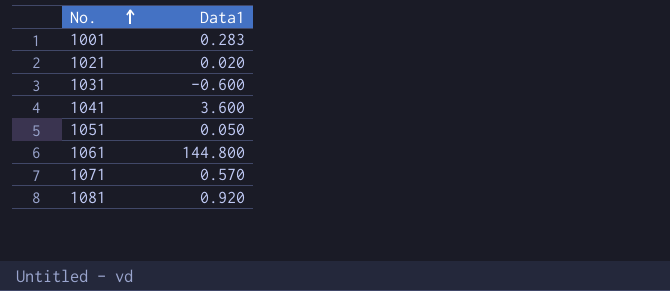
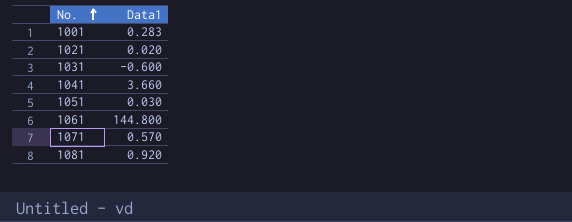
1041 | Data1: 3.600 -> 3.660
1051 | Data1: 0.050 -> 0.030

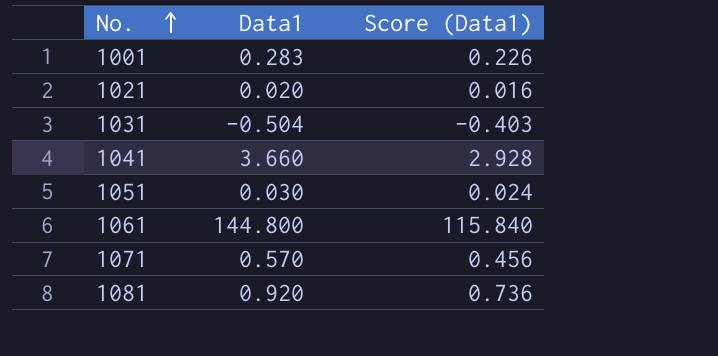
column Score (Data1) | formula: none -> [Data1] * 0.8
1031 | Data1: -0.600 -> -0.504

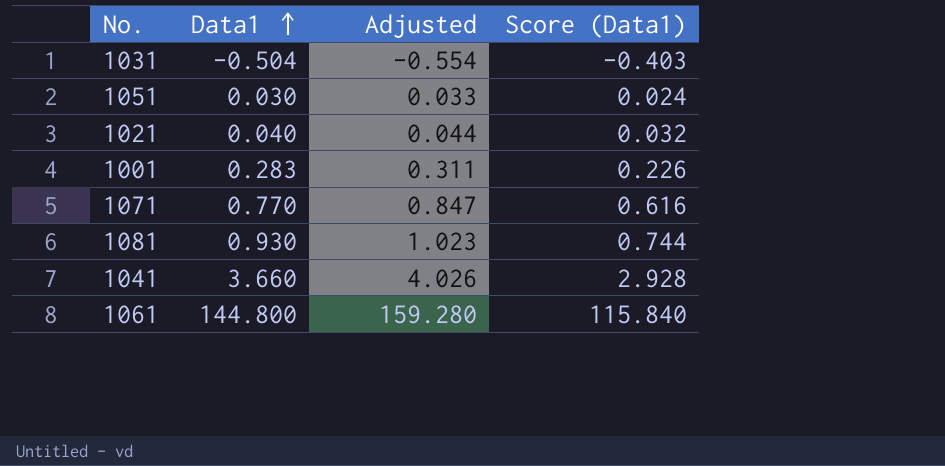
row order: No. ascending -> Data1 ascending
column Adjusted | formula: none -> [Data1] * 1.1
1021 | Data1: 0.020 -> 0.040
1021 | Score (Data1): 0.016 -> 0.032
1071 | Data1: 0.570 -> 0.770
1071 | Score (Data1): 0.456 -> 0.616
1081 | Data1: 0.920 -> 0.930
1081 | Score (Data1): 0.736 -> 0.744

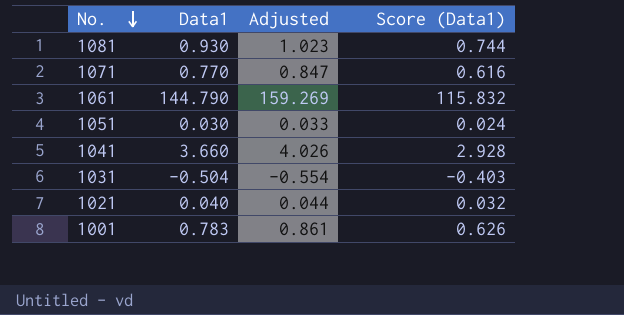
row order: Data1 ascending -> No. descending
1061 | Data1: 144.800 -> 144.790
1061 | Adjusted: 159.280 -> 159.269
1061 | Score (Data1): 115.840 -> 115.832
1001 | Data1: 0.283 -> 0.783
1001 | Adjusted: 0.311 -> 0.861
1001 | Score (Data1): 0.226 -> 0.626

